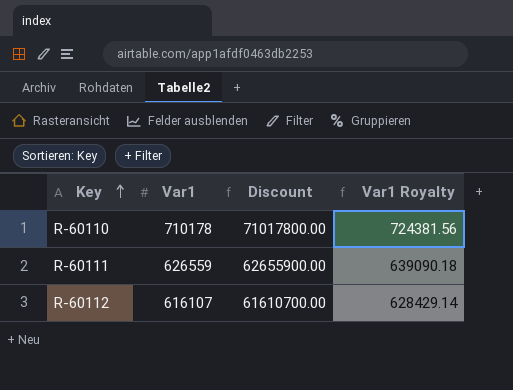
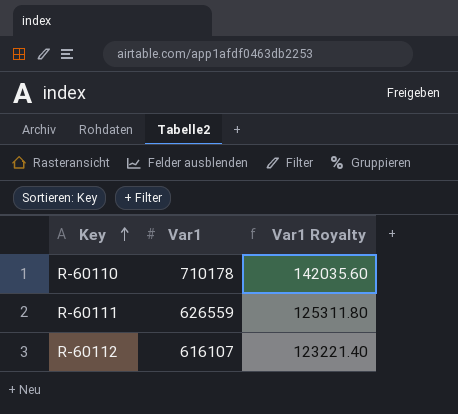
column Discount | formula: [Var1] * 100 -> none
column Var1 Royalty | formula: [Var1] * 1.02 -> [Var1] * 0.2

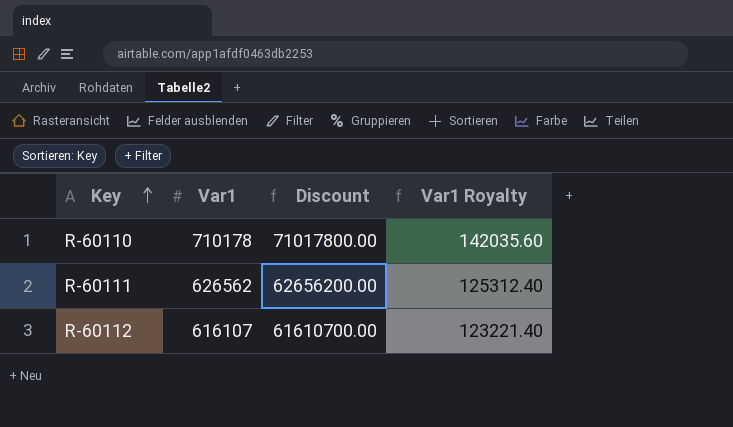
column Discount | formula: none -> [Var1] * 100
R-60111 | Var1: 626559 -> 626562
R-60111 | Var1 Royalty: 125311.80 -> 125312.40

